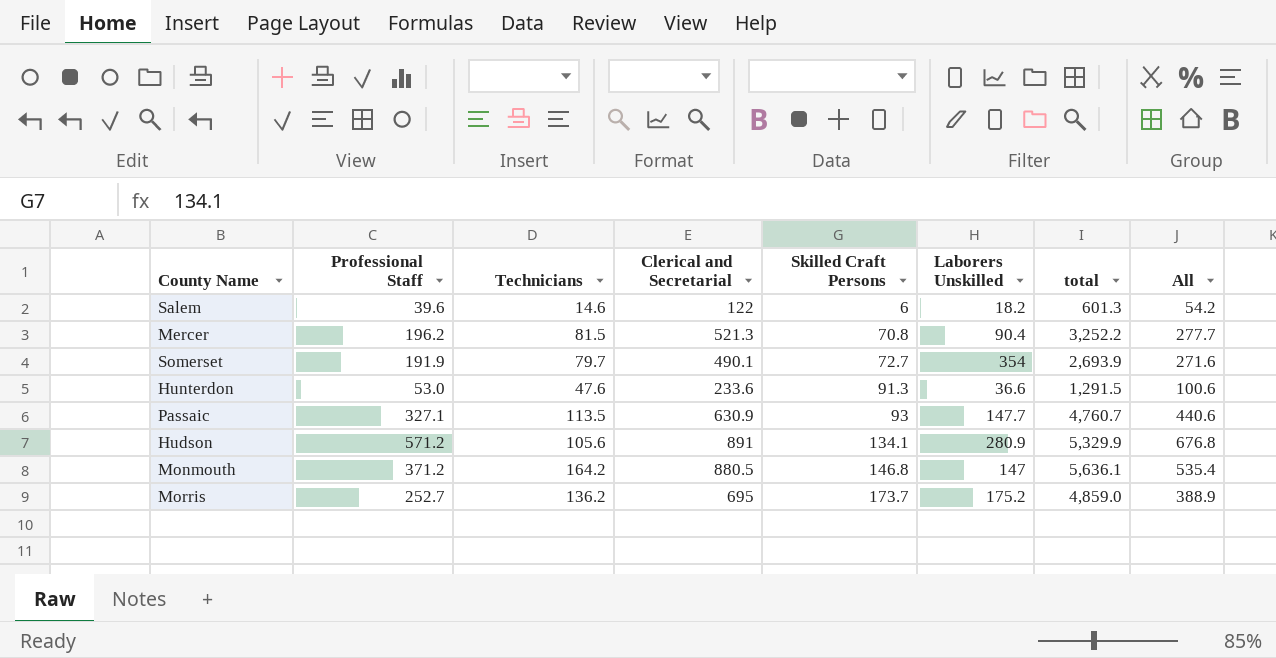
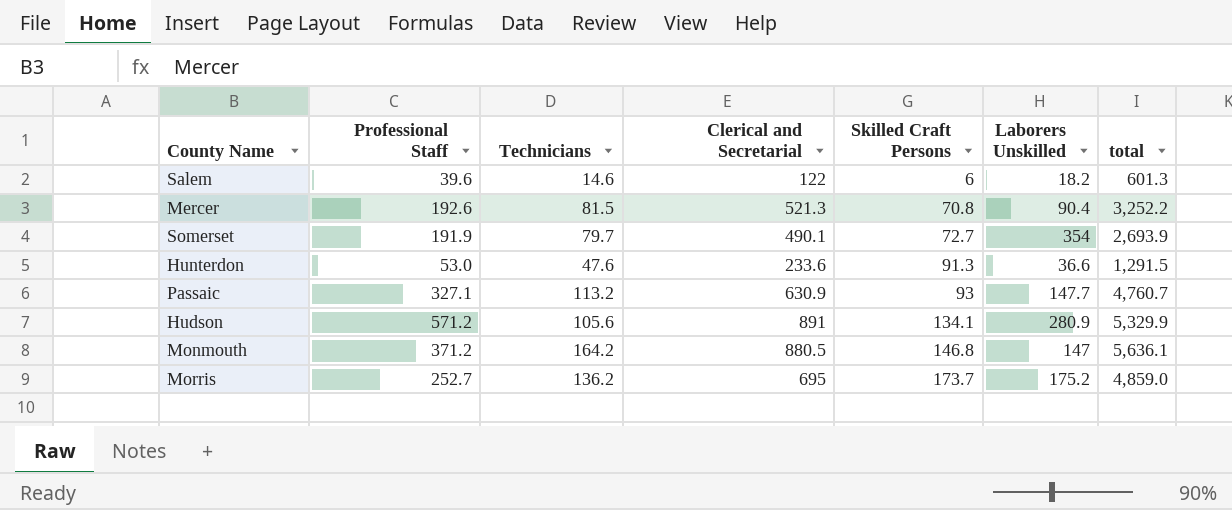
column All | formula: [Professional Staff] + [Technicians] -> none
Mercer | Professional Staff: 196.2 -> 192.6
Passaic | Technicians: 113.5 -> 113.2

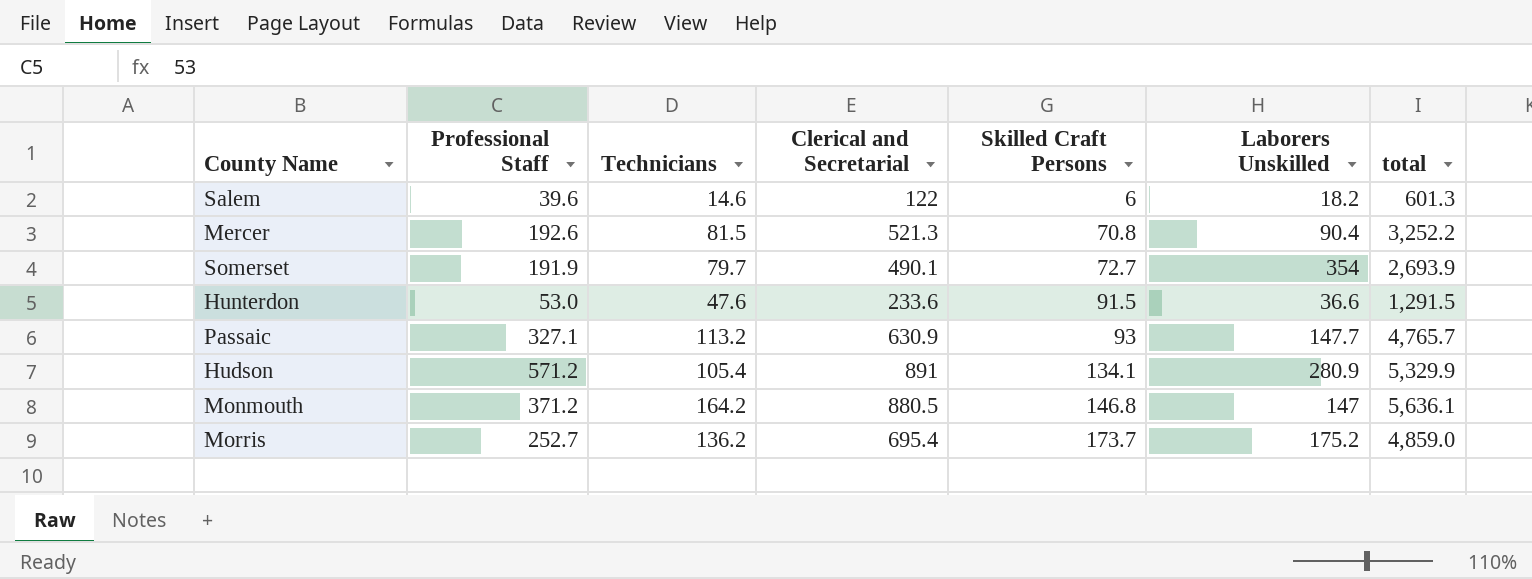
Hunterdon | Skilled Craft Persons: 91.3 -> 91.5
Passaic | total: 4,760.7 -> 4,765.7
Hudson | Technicians: 105.6 -> 105.4
Morris | Clerical and Secretarial: 695 -> 695.4

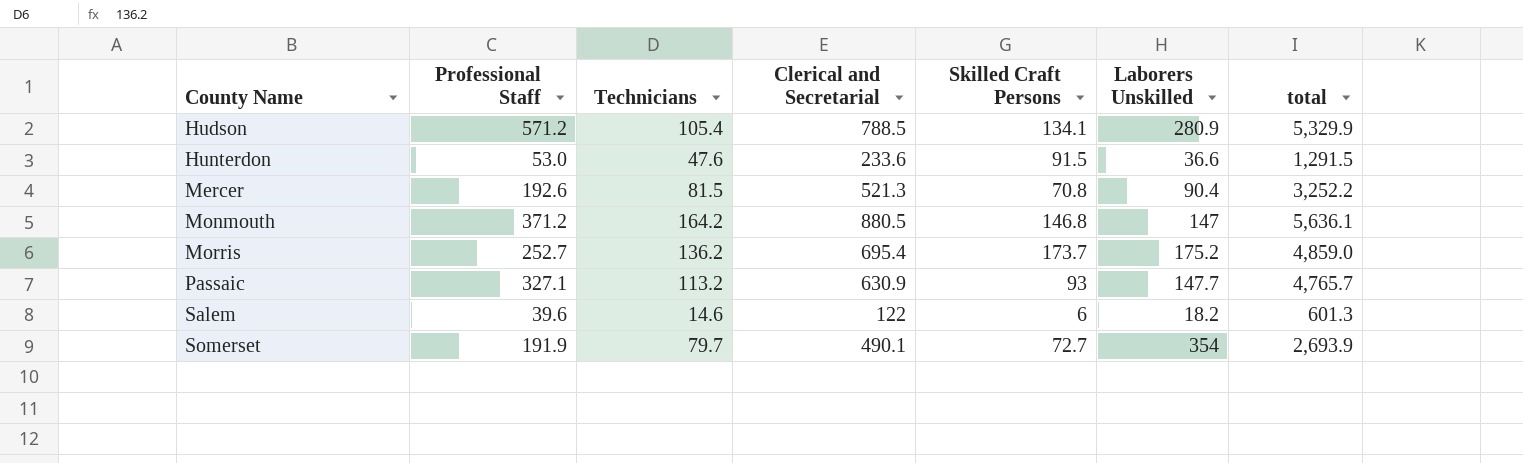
row order: Skilled Craft Persons ascending -> County Name ascending
Hudson | Clerical and Secretarial: 891 -> 788.5

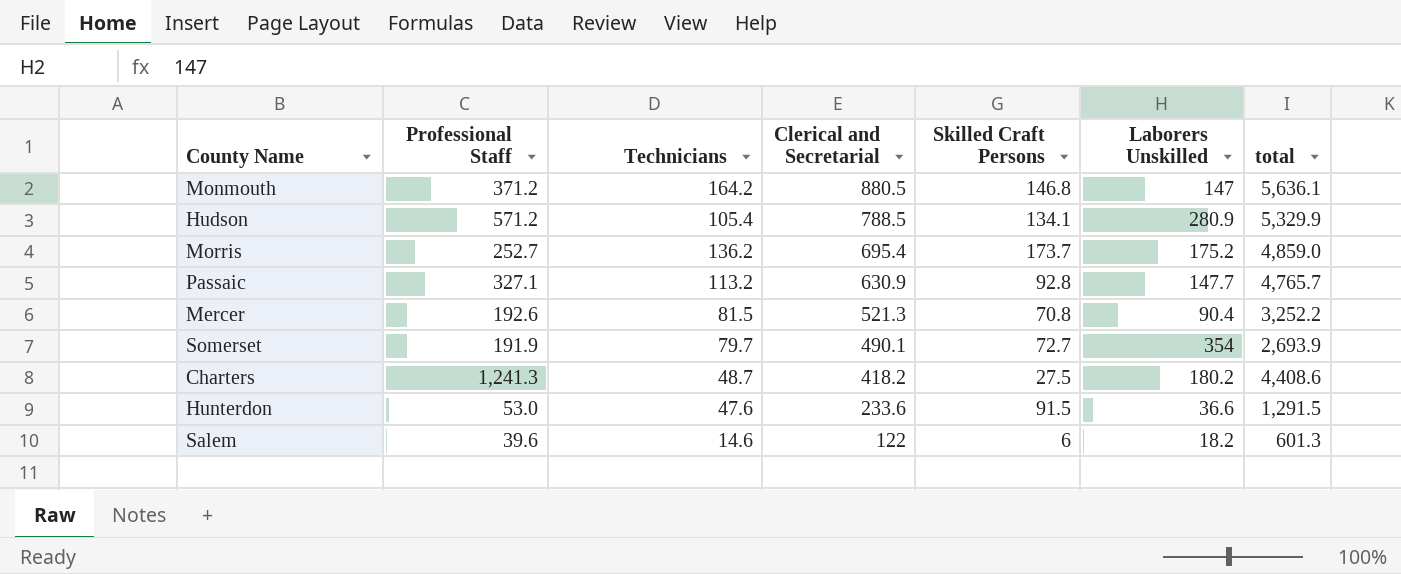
row order: County Name ascending -> Clerical and Secretarial descending
Passaic | Skilled Craft Persons: 93 -> 92.8
row Charters: none -> 1,241.3 | 48.7 | 418.2 | 27.5 | 180.2 | 4,408.6

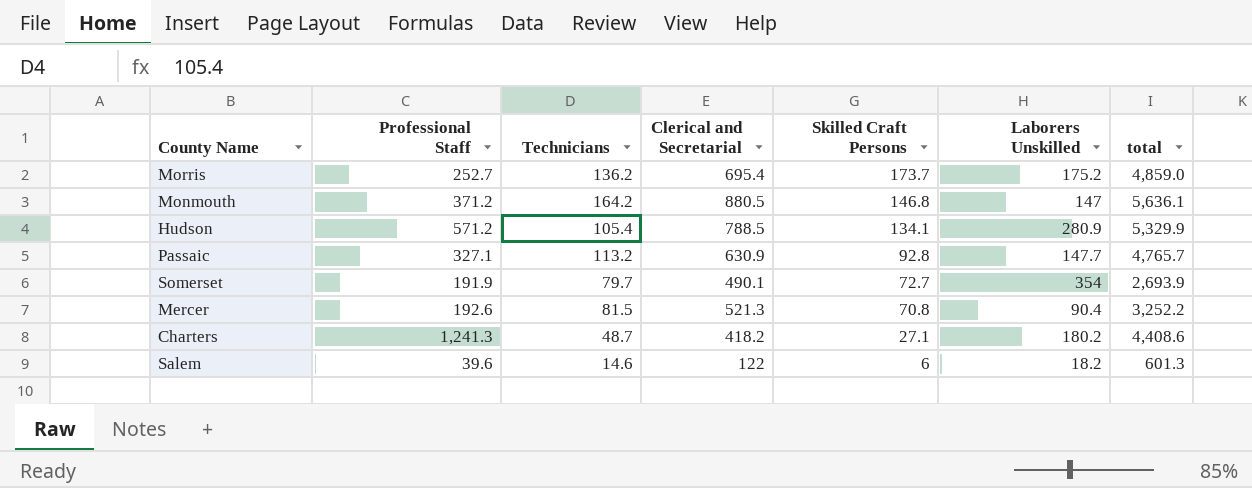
row order: Clerical and Secretarial descending -> Skilled Craft Persons descending
row Hunterdon: 53.0 | 47.6 | 233.6 | 91.5 | 36.6 | 1,291.5 -> none
Charters | Skilled Craft Persons: 27.5 -> 27.1

